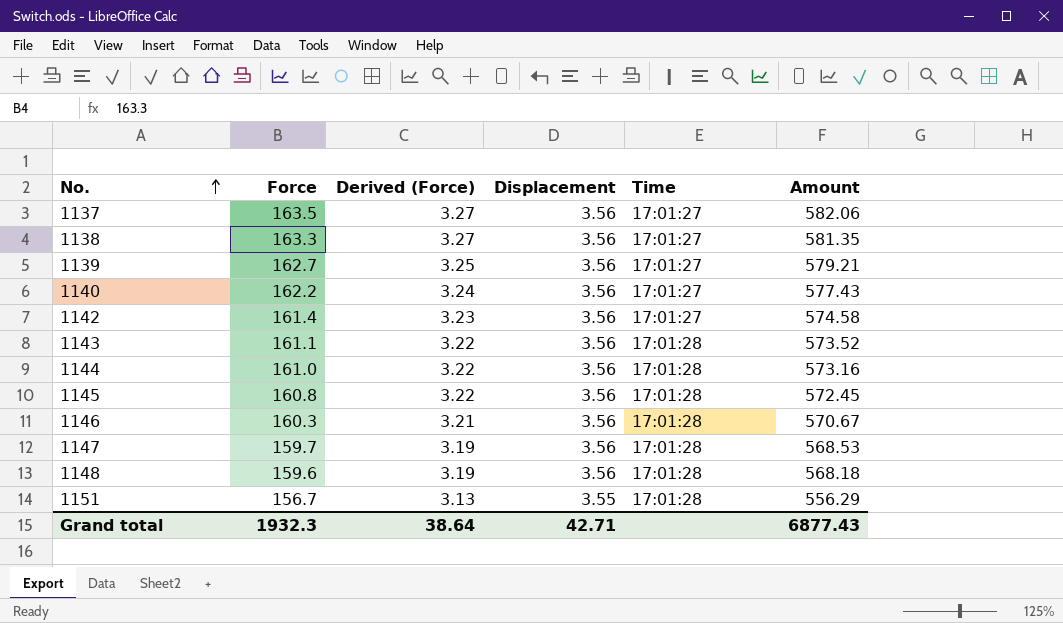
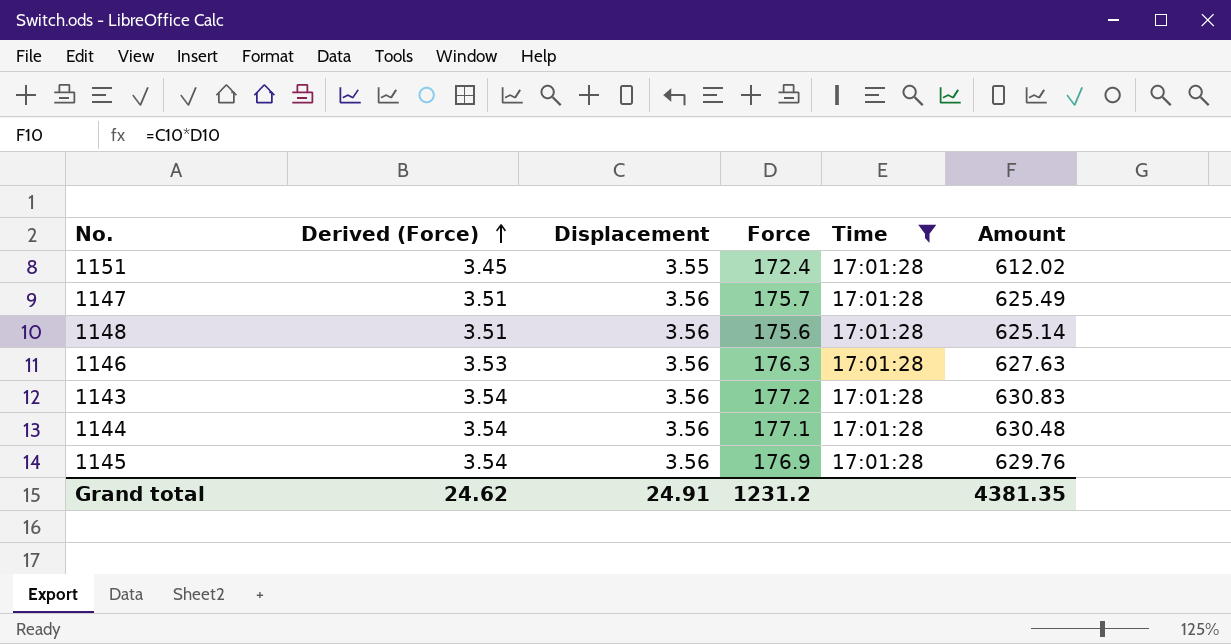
filter: none -> Time = 17:01:28
row order: No. ascending -> Derived (Force) ascending
column Force | position: 2 -> 4
1151 | Derived (Force): 3.13 -> 3.45
1151 | Force: 156.7 -> 172.4
1151 | Amount: 556.29 -> 612.02
1147 | Derived (Force): 3.19 -> 3.51
1147 | Force: 159.7 -> 175.7
1147 | Amount: 568.53 -> 625.49
1148 | Derived (Force): 3.19 -> 3.51
1148 | Force: 159.6 -> 175.6
1148 | Amount: 568.18 -> 625.14
1146 | Derived (Force): 3.21 -> 3.53
1146 | Force: 160.3 -> 176.3
1146 | Amount: 570.67 -> 627.63
1143 | Derived (Force): 3.22 -> 3.54
1143 | Force: 161.1 -> 177.2
1143 | Amount: 573.52 -> 630.83
1144 | Derived (Force): 3.22 -> 3.54
1144 | Force: 161.0 -> 177.1
1144 | Amount: 573.16 -> 630.48
1145 | Derived (Force): 3.22 -> 3.54
1145 | Force: 160.8 -> 176.9
1145 | Amount: 572.45 -> 629.76
Grand total | Derived (Force): 38.64 -> 24.62
Grand total | Displacement: 42.71 -> 24.91
Grand total | Force: 1932.3 -> 1231.2
Grand total | Amount: 6877.43 -> 4381.35

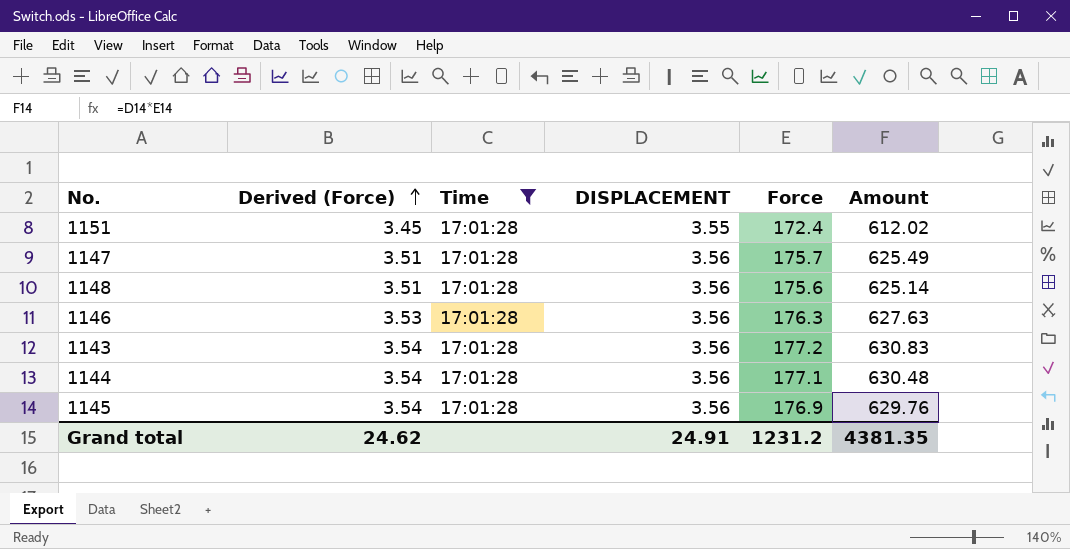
column Time | position: 5 -> 3
column name: Displacement -> DISPLACEMENT

